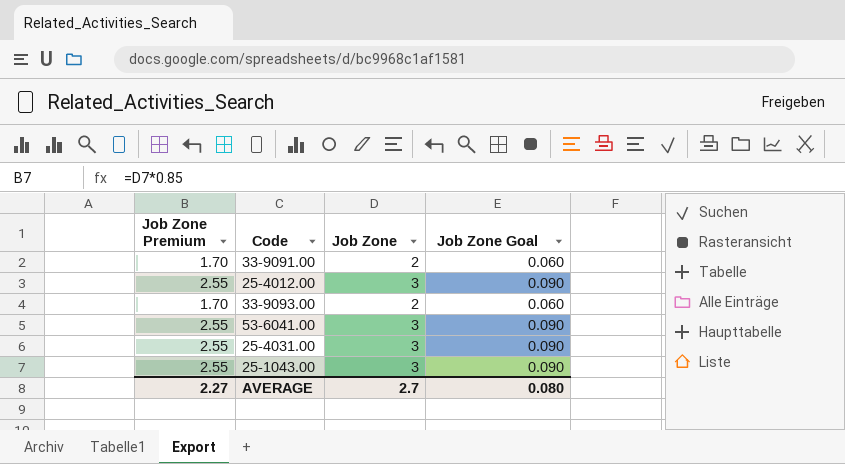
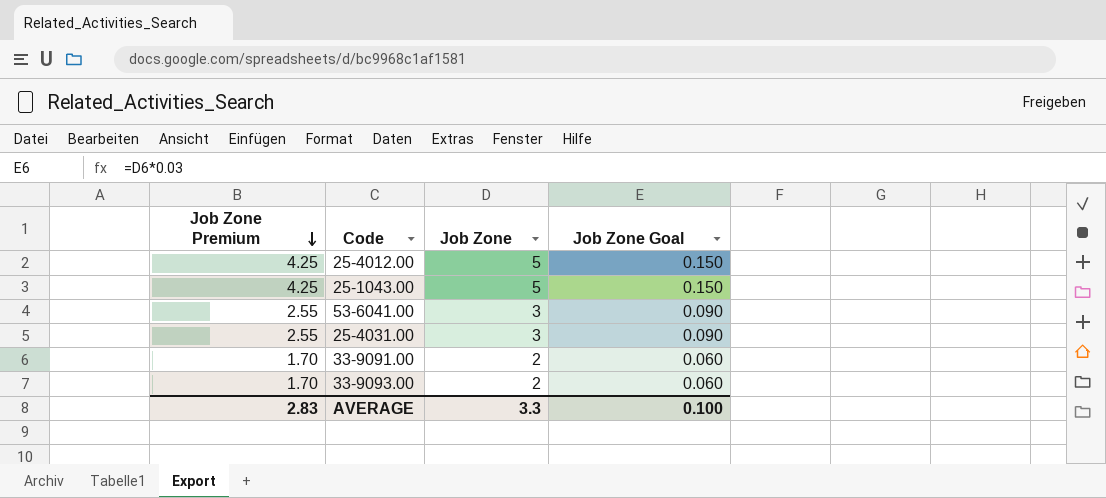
row order: none -> Job Zone Premium descending
25-4012.00 | Job Zone Premium: 2.55 -> 4.25
25-4012.00 | Job Zone: 3 -> 5
25-4012.00 | Job Zone Goal: 0.090 -> 0.150
25-1043.00 | Job Zone Premium: 2.55 -> 4.25
25-1043.00 | Job Zone: 3 -> 5
25-1043.00 | Job Zone Goal: 0.090 -> 0.150
AVERAGE | Job Zone Premium: 2.27 -> 2.83
AVERAGE | Job Zone: 2.7 -> 3.3
AVERAGE | Job Zone Goal: 0.080 -> 0.100

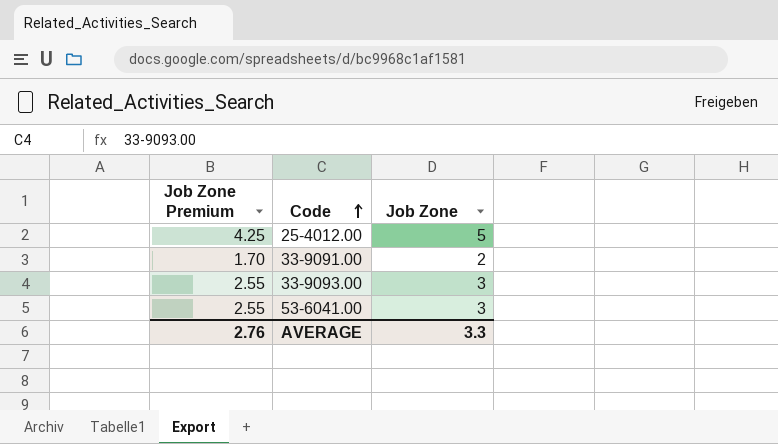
row order: Job Zone Premium descending -> Code ascending
column Job Zone Goal | formula: [Job Zone] * 0.03 -> none
row 25-1043.00: 4.25 | 5 | 0.150 -> none
row 25-4031.00: 2.55 | 3 | 0.090 -> none
33-9093.00 | Job Zone Premium: 1.70 -> 2.55
33-9093.00 | Job Zone: 2 -> 3
AVERAGE | Job Zone Premium: 2.83 -> 2.76

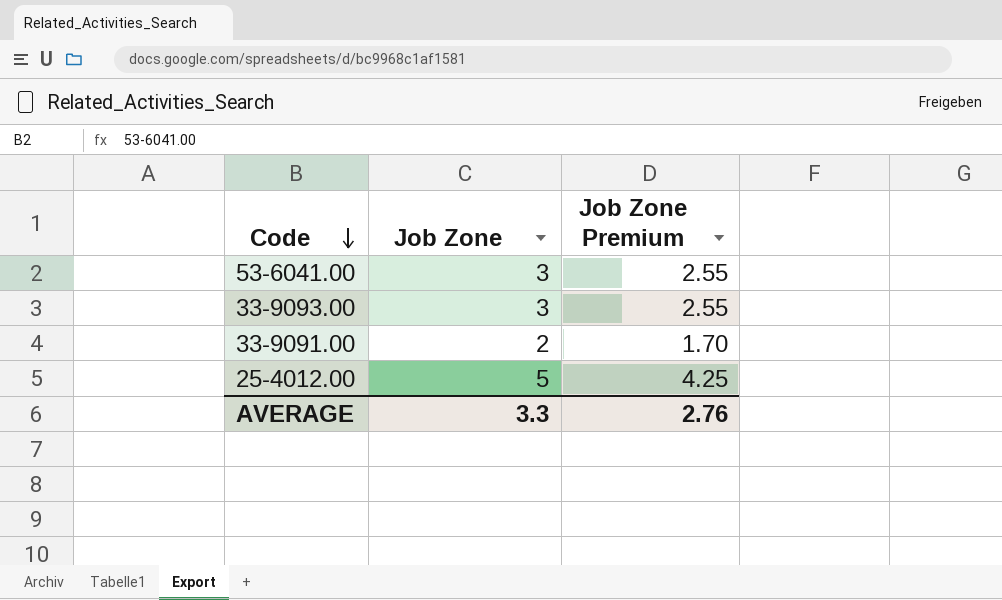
row order: Code ascending -> Code descending
column Job Zone Premium | position: 1 -> 3

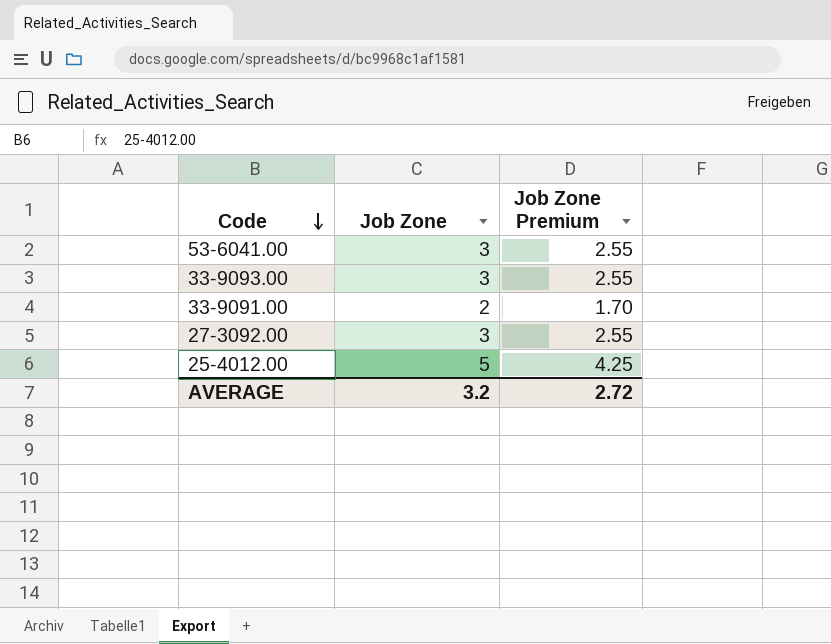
row 27-3092.00: none -> 3 | 2.55
AVERAGE | Job Zone: 3.3 -> 3.2
AVERAGE | Job Zone Premium: 2.76 -> 2.72

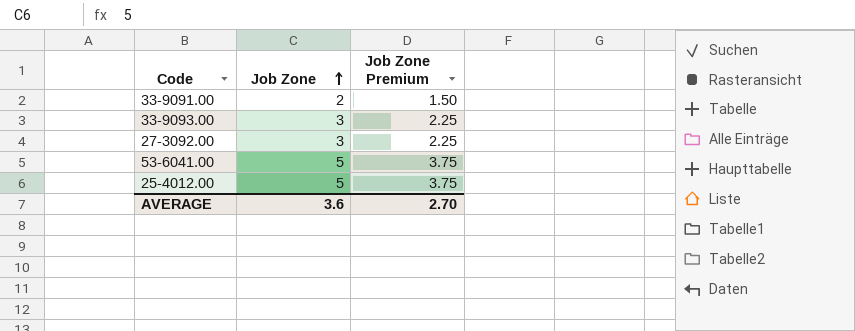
row order: Code descending -> Job Zone ascending
column Job Zone Premium | formula: [Job Zone] * 0.85 -> [Job Zone] * 0.75
53-6041.00 | Job Zone: 3 -> 5
AVERAGE | Job Zone: 3.2 -> 3.6
AVERAGE | Job Zone Premium: 2.72 -> 2.70

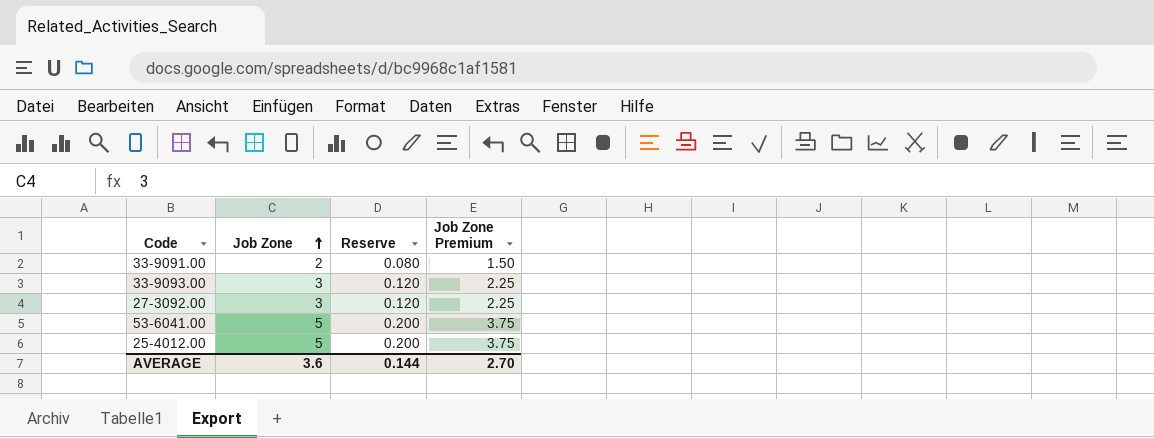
column Reserve | formula: none -> [Job Zone] * 0.04

